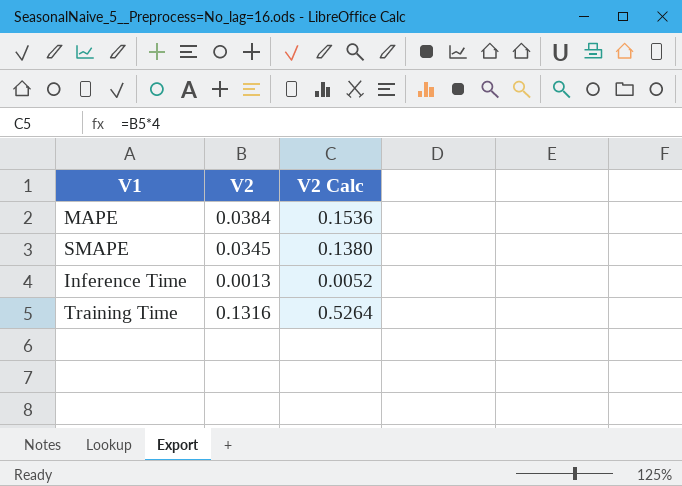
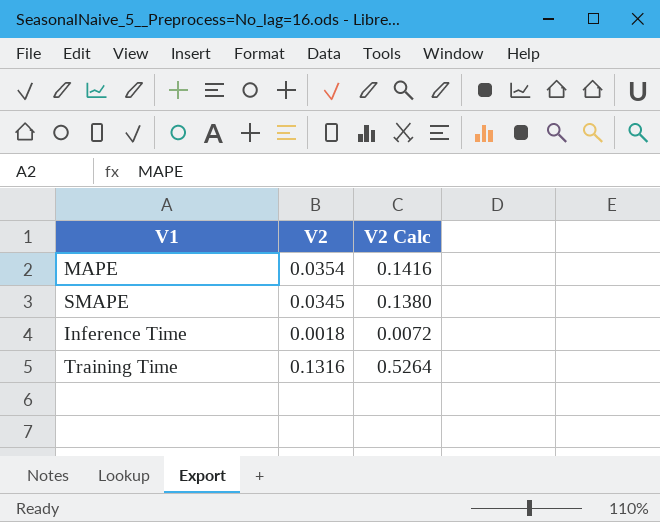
MAPE | V2: 0.0384 -> 0.0354
MAPE | V2 Calc: 0.1536 -> 0.1416
Inference Time | V2: 0.0013 -> 0.0018
Inference Time | V2 Calc: 0.0052 -> 0.0072

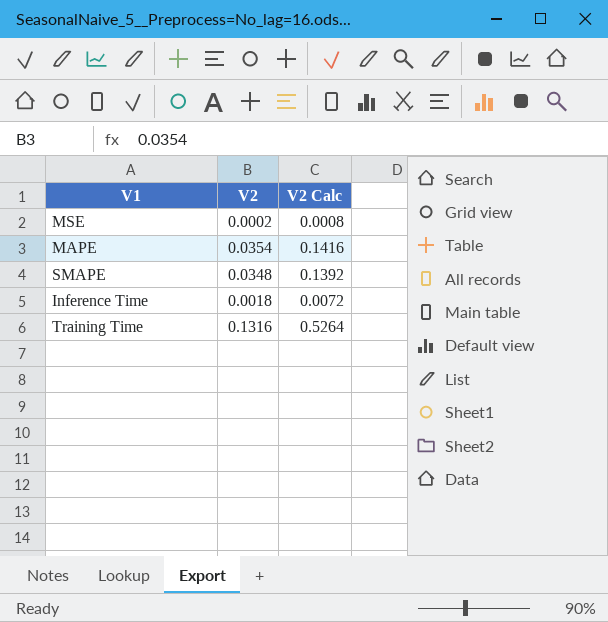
row MSE: none -> 0.0002 | 0.0008
SMAPE | V2: 0.0345 -> 0.0348
SMAPE | V2 Calc: 0.1380 -> 0.1392

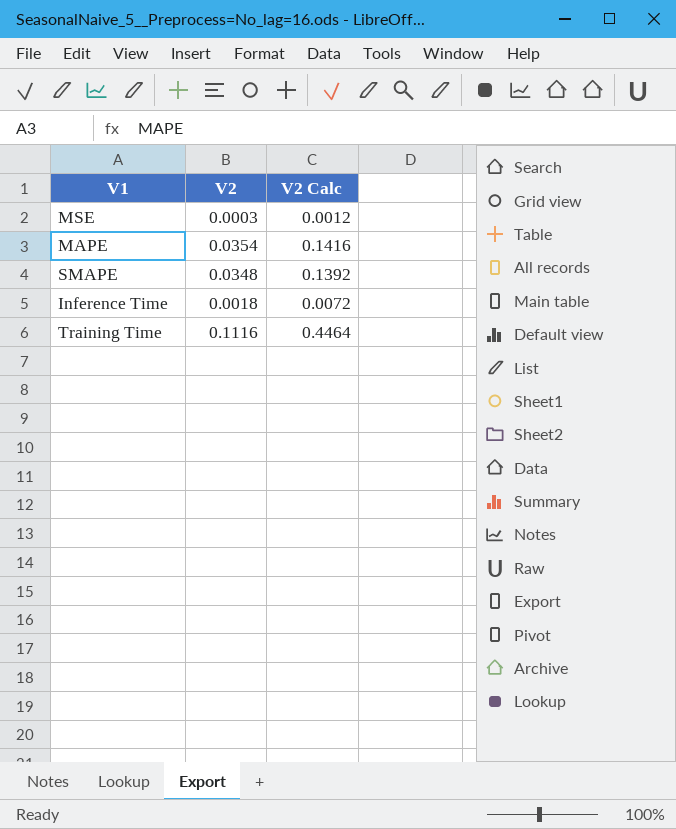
MSE | V2: 0.0002 -> 0.0003
MSE | V2 Calc: 0.0008 -> 0.0012
Training Time | V2: 0.1316 -> 0.1116
Training Time | V2 Calc: 0.5264 -> 0.4464

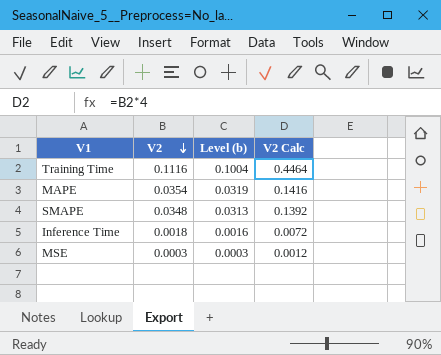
row order: none -> V2 descending
column Level (b) | formula: none -> [V2] * 0.9

